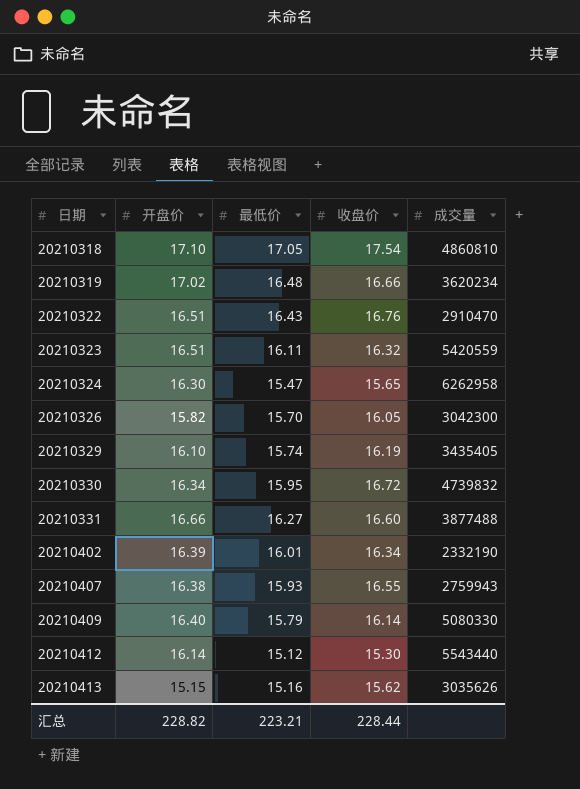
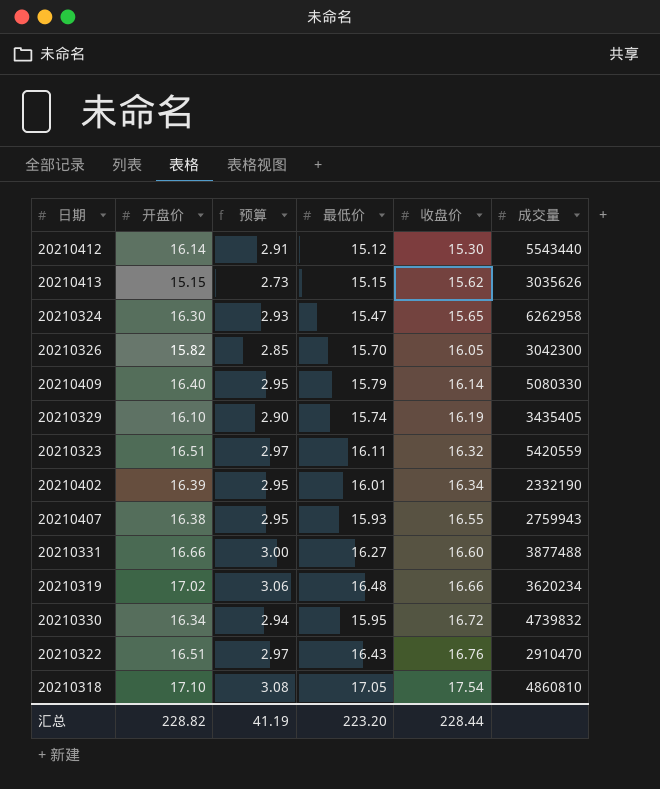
row order: 日期 ascending -> 收盘价 ascending
column 预算 | formula: none -> [开盘价] * 0.18
20210413 | 最低价: 15.16 -> 15.15
汇总 | 最低价: 223.21 -> 223.20

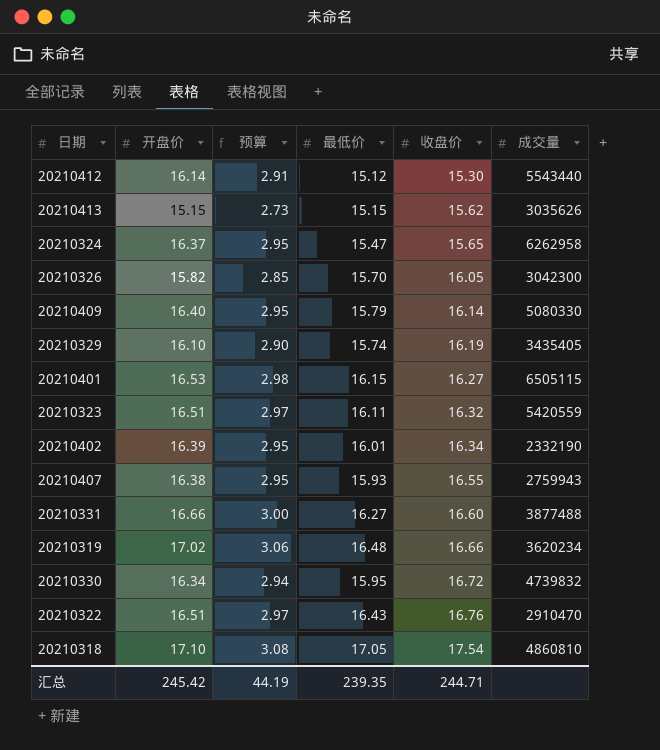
20210324 | 开盘价: 16.30 -> 16.37
20210324 | 预算: 2.93 -> 2.95
row 20210401: none -> 16.53 | 2.98 | 16.15 | 16.27 | 6505115
汇总 | 开盘价: 228.82 -> 245.42
汇总 | 预算: 41.19 -> 44.19
汇总 | 最低价: 223.20 -> 239.35
汇总 | 收盘价: 228.44 -> 244.71

